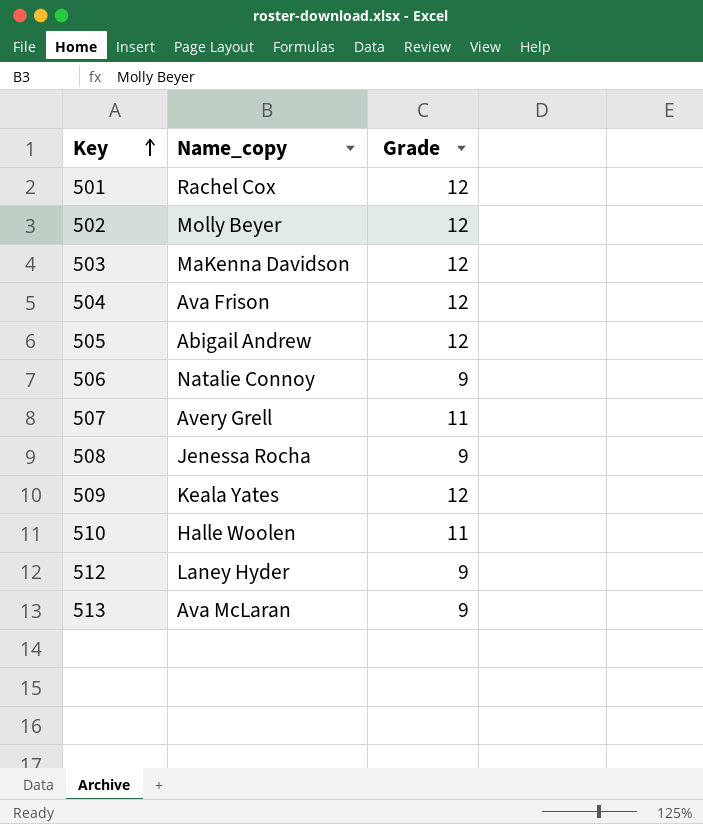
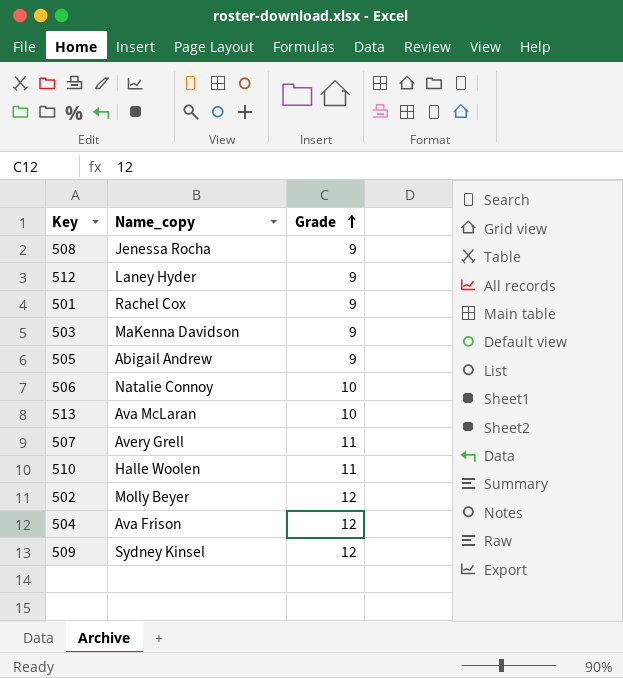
row order: Key ascending -> Grade ascending
501 | Grade: 12 -> 9
503 | Grade: 12 -> 9
505 | Grade: 12 -> 9
506 | Grade: 9 -> 10
513 | Grade: 9 -> 10
509 | Name_copy: Keala Yates -> Sydney Kinsel

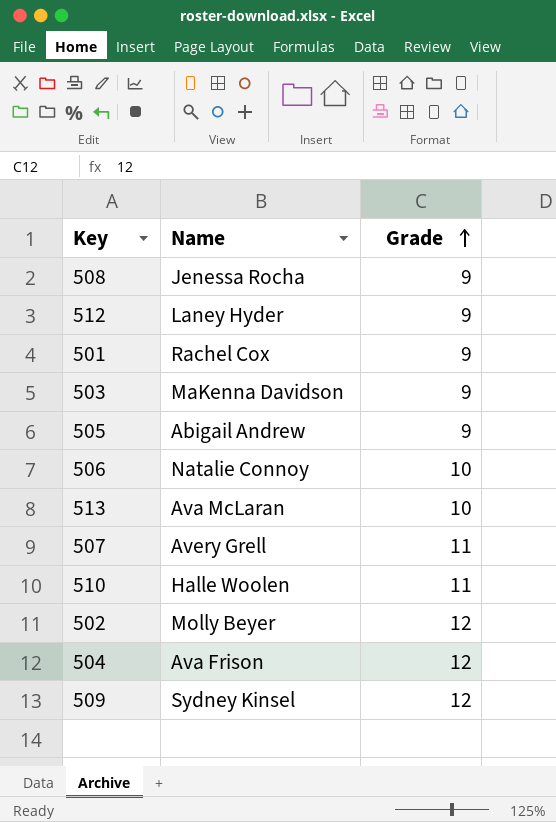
column name: Name_copy -> Name

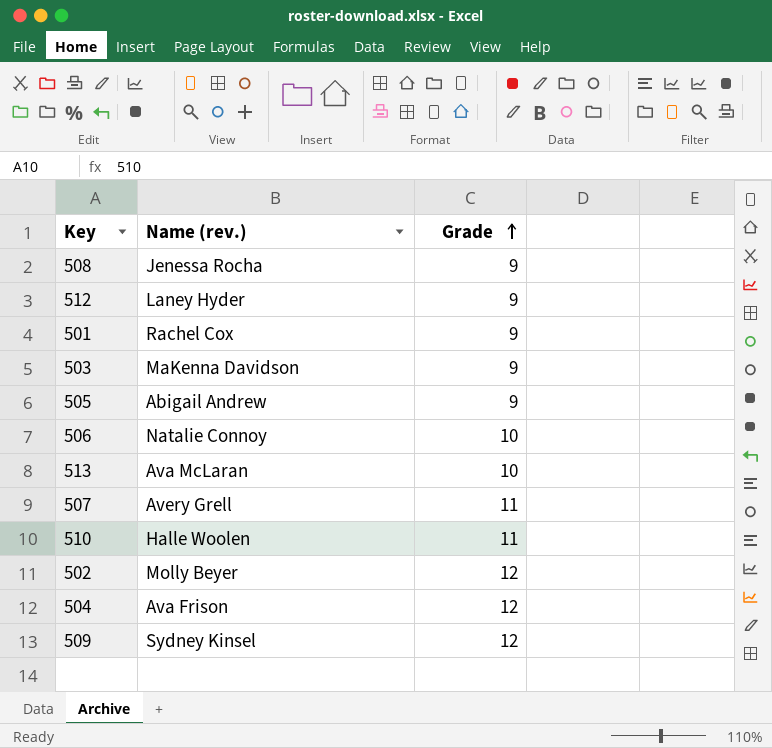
column name: Name -> Name (rev.)

